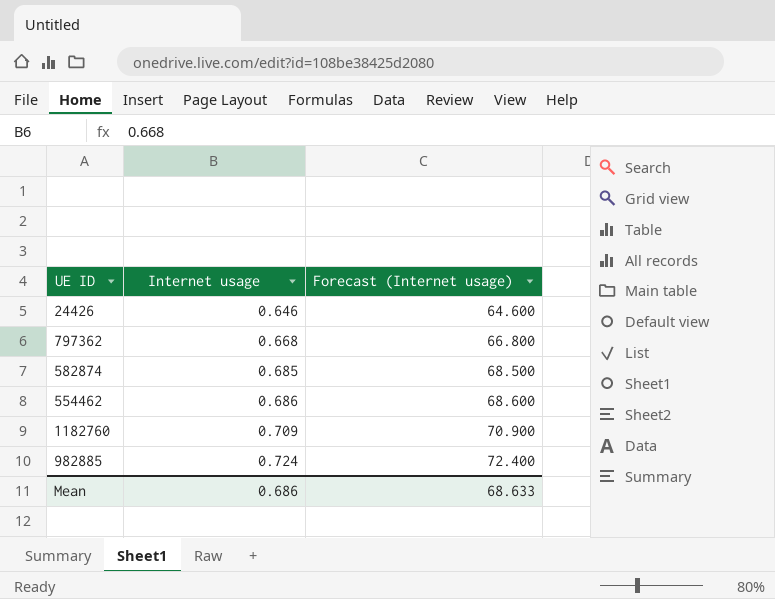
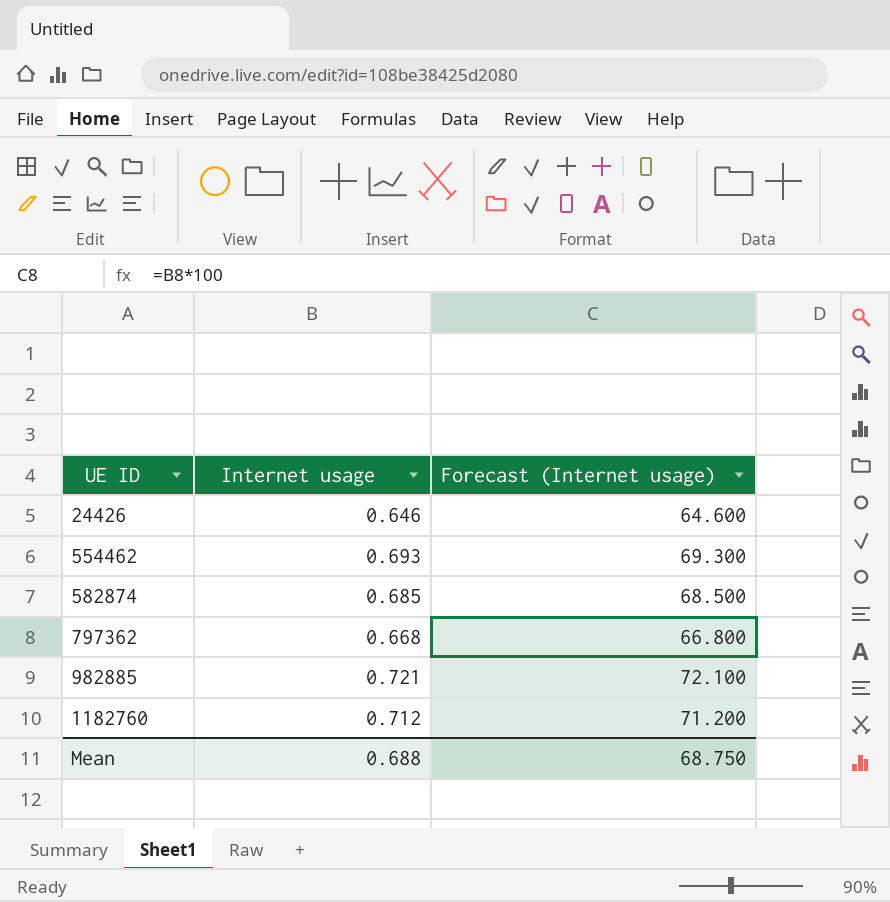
row order: Internet usage ascending -> UE ID ascending
554462 | Internet usage: 0.686 -> 0.693
554462 | Forecast (Internet usage): 68.600 -> 69.300
982885 | Internet usage: 0.724 -> 0.721
982885 | Forecast (Internet usage): 72.400 -> 72.100
1182760 | Internet usage: 0.709 -> 0.712
1182760 | Forecast (Internet usage): 70.900 -> 71.200
Mean | Internet usage: 0.686 -> 0.688
Mean | Forecast (Internet usage): 68.633 -> 68.750

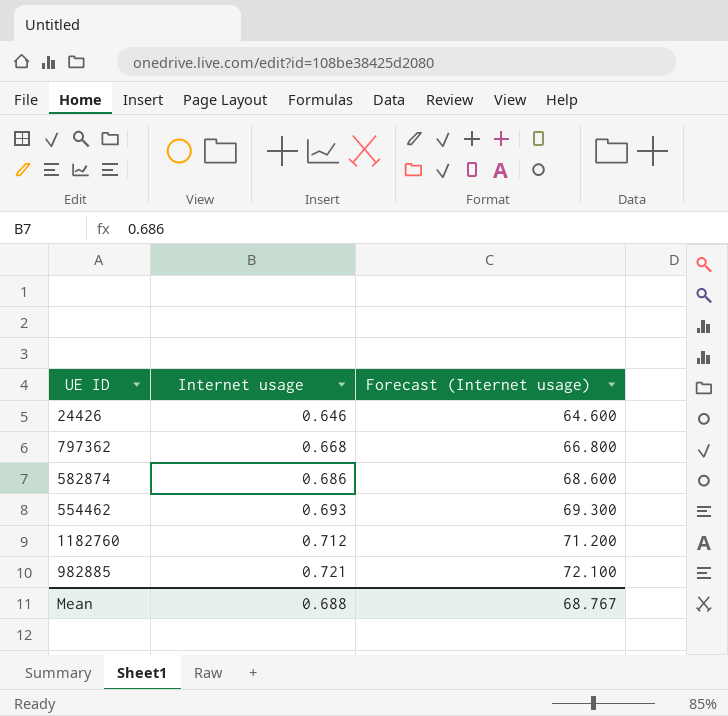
row order: UE ID ascending -> Internet usage ascending
582874 | Internet usage: 0.685 -> 0.686
582874 | Forecast (Internet usage): 68.500 -> 68.600
Mean | Forecast (Internet usage): 68.750 -> 68.767

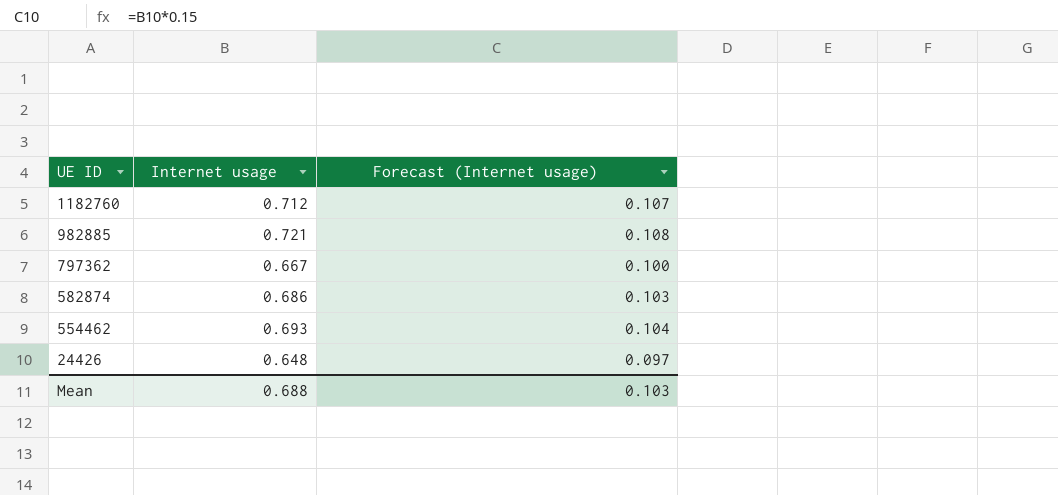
row order: Internet usage ascending -> UE ID descending
column Forecast (Internet usage) | formula: [Internet usage] * 100 -> [Internet usage] * 0.15
797362 | Internet usage: 0.668 -> 0.667
24426 | Internet usage: 0.646 -> 0.648
Mean | Forecast (Internet usage): 68.767 -> 0.103

